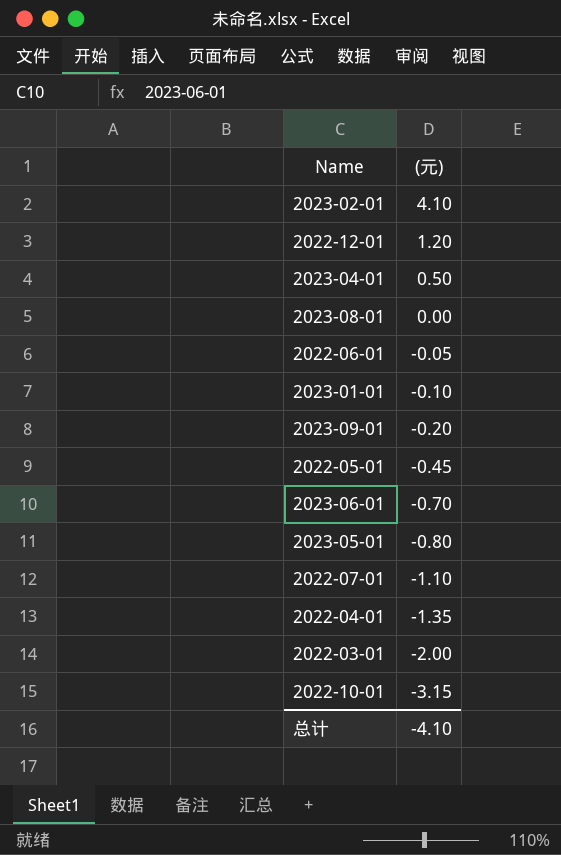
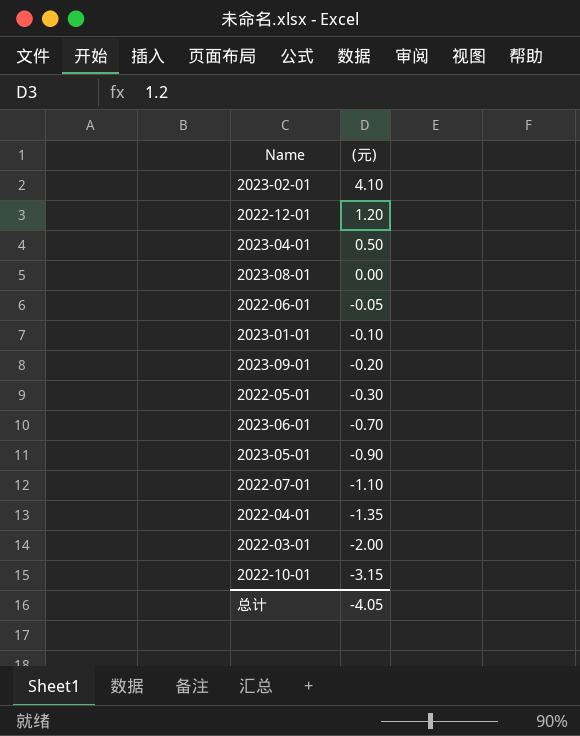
2022-05-01 | (元): -0.45 -> -0.30
2023-05-01 | (元): -0.80 -> -0.90
总计 | (元): -4.10 -> -4.05

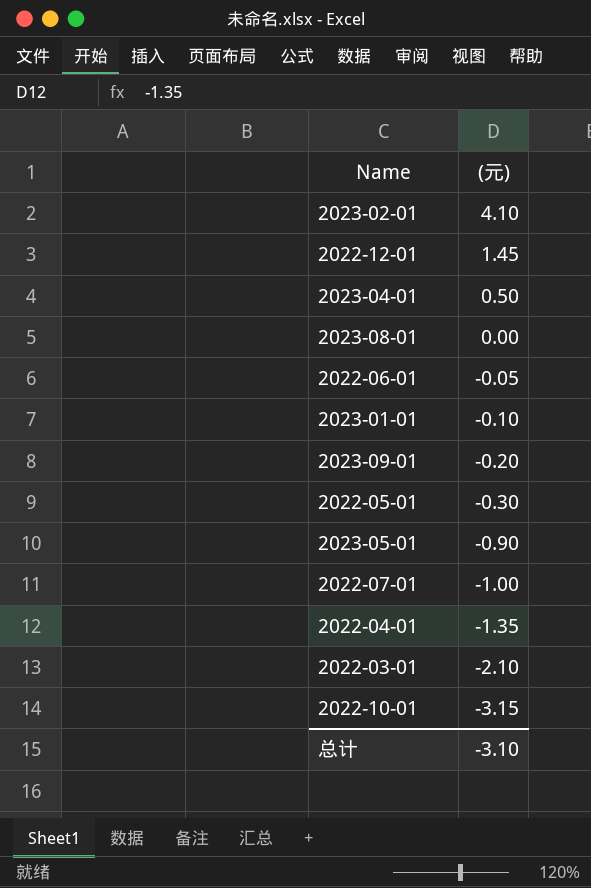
row 2023-06-01: -0.70 -> none
2022-12-01 | (元): 1.20 -> 1.45
2022-07-01 | (元): -1.10 -> -1.00
2022-03-01 | (元): -2.00 -> -2.10
总计 | (元): -4.05 -> -3.10

